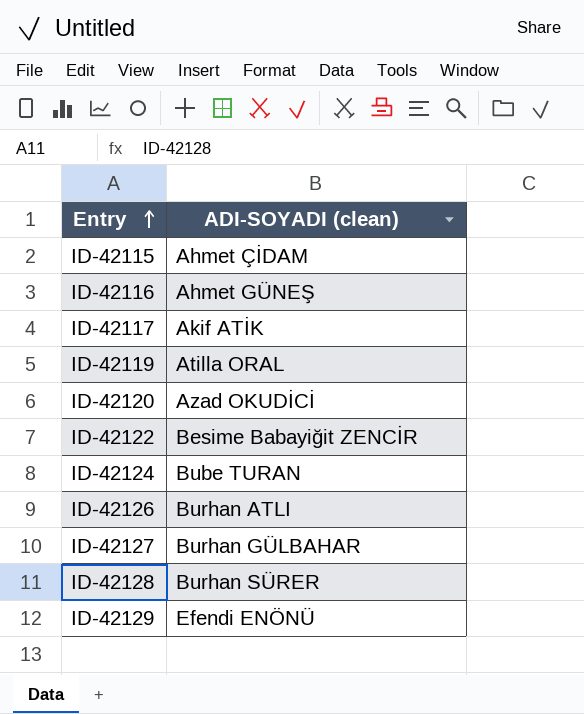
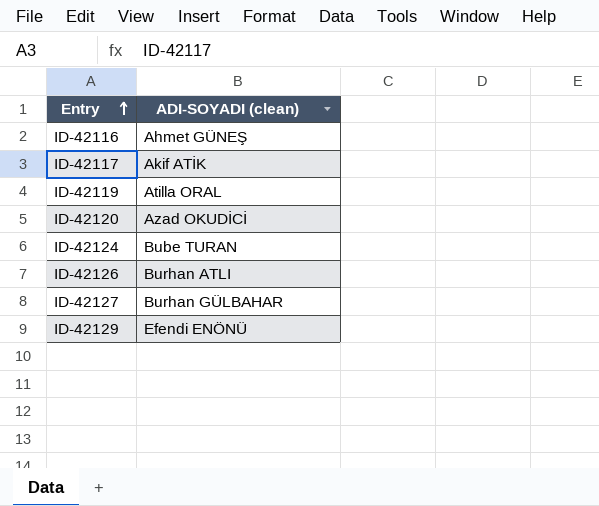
row ID-42115: Ahmet ÇİDAM -> none
row ID-42122: Besime Babayiğit ZENCİR -> none
row ID-42128: Burhan SÜRER -> none

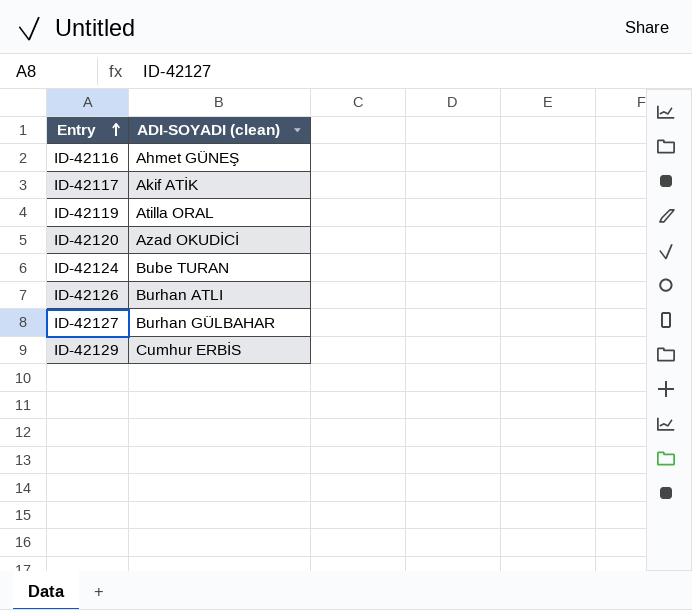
ID-42129 | ADI-SOYADI (clean): Efendi ENÖNÜ -> Cumhur ERBİS

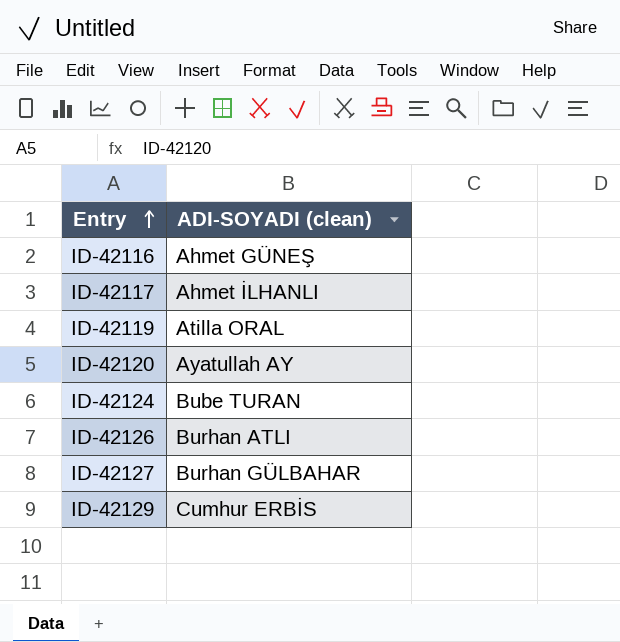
ID-42117 | ADI-SOYADI (clean): Akif ATİK -> Ahmet İLHANLI
ID-42120 | ADI-SOYADI (clean): Azad OKUDİCİ -> Ayatullah AY

